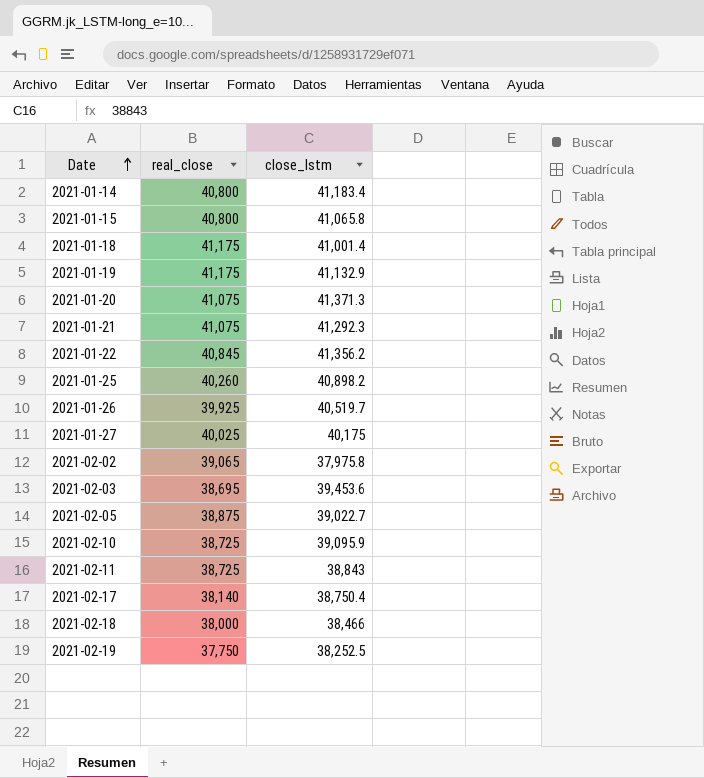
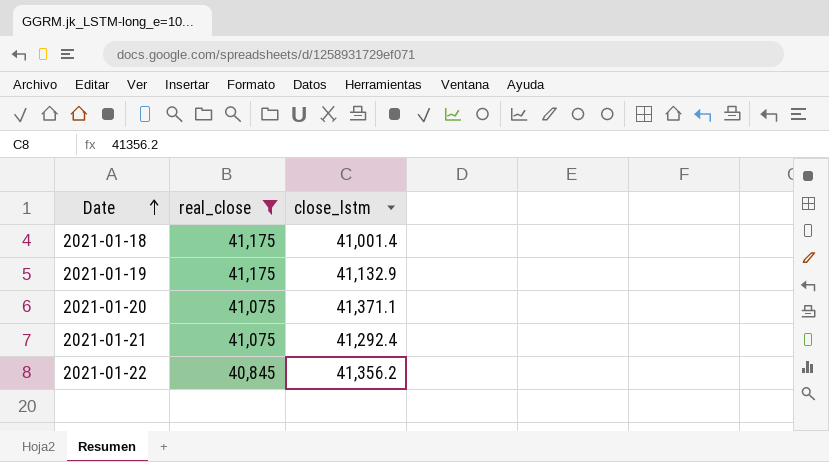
filter: none -> real_close >= 40,845
2021-01-20 | close_lstm: 41,371.3 -> 41,371.1
2021-01-21 | close_lstm: 41,292.3 -> 41,292.4

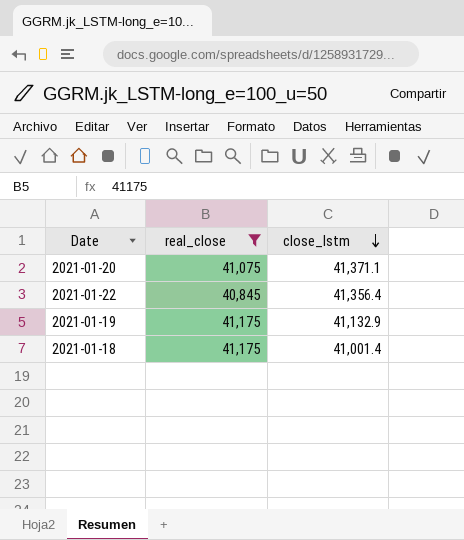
row order: Date ascending -> close_lstm descending
row 2021-01-21: 41,075 | 41,292.4 -> none
2021-01-22 | close_lstm: 41,356.2 -> 41,356.4

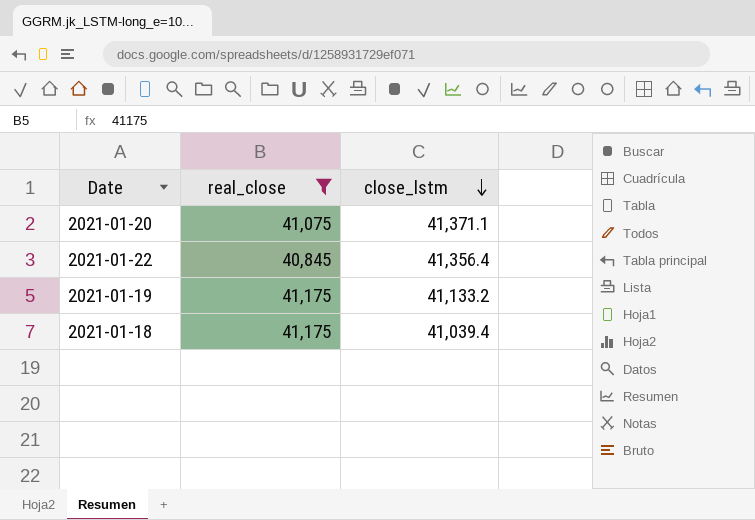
2021-01-19 | close_lstm: 41,132.9 -> 41,133.2
2021-01-18 | close_lstm: 41,001.4 -> 41,039.4

